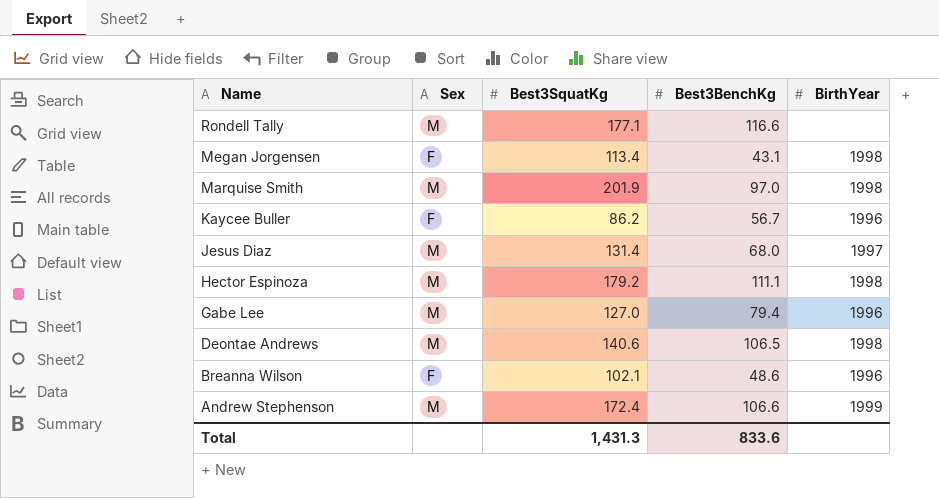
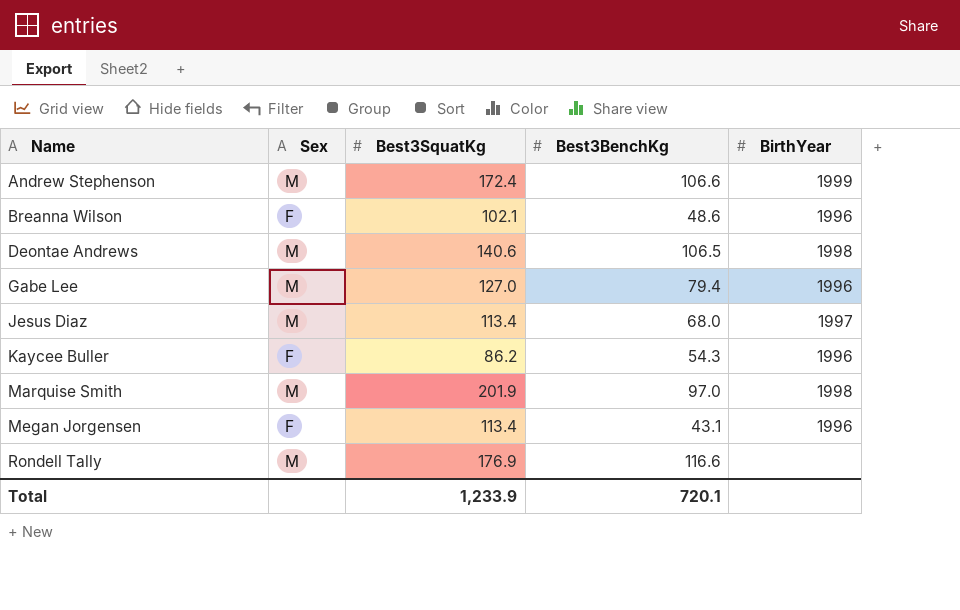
row order: Name descending -> Name ascending
row Hector Espinoza: M | 179.2 | 111.1 | 1998 -> none
Jesus Diaz | Best3SquatKg: 131.4 -> 113.4
Kaycee Buller | Best3BenchKg: 56.7 -> 54.3
Megan Jorgensen | BirthYear: 1998 -> 1996
Rondell Tally | Best3SquatKg: 177.1 -> 176.9
Total | Best3SquatKg: 1,431.3 -> 1,233.9
Total | Best3BenchKg: 833.6 -> 720.1

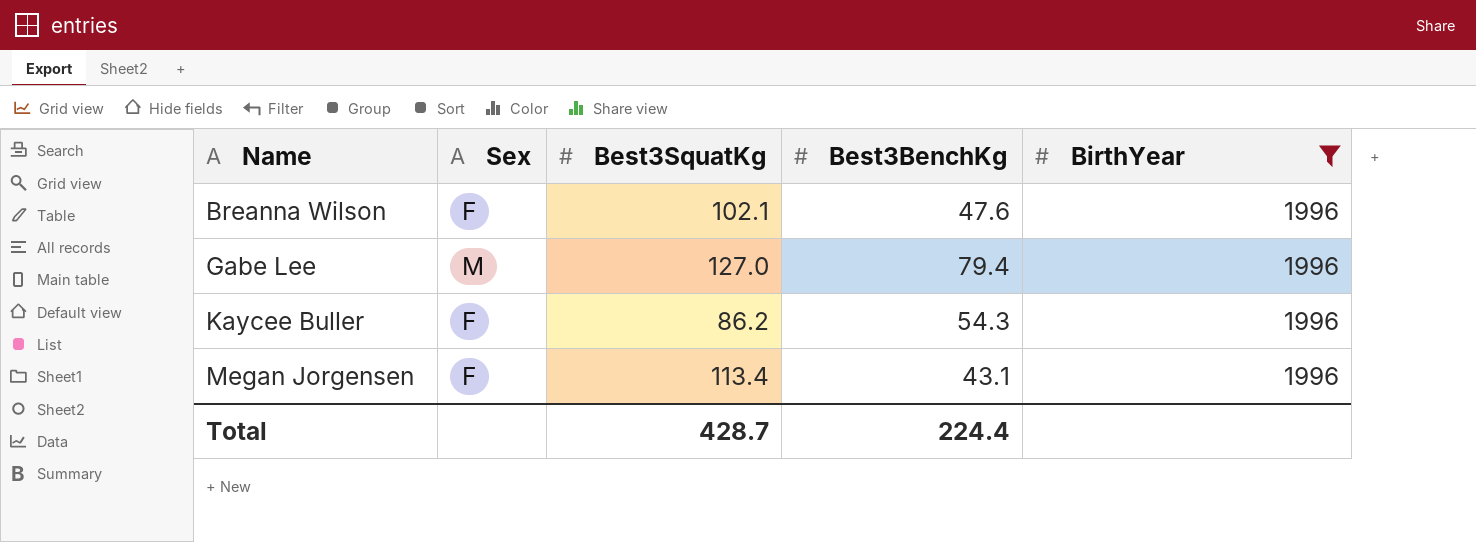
filter: none -> BirthYear = 1996
Breanna Wilson | Best3BenchKg: 48.6 -> 47.6
Total | Best3SquatKg: 1,233.9 -> 428.7
Total | Best3BenchKg: 720.1 -> 224.4

